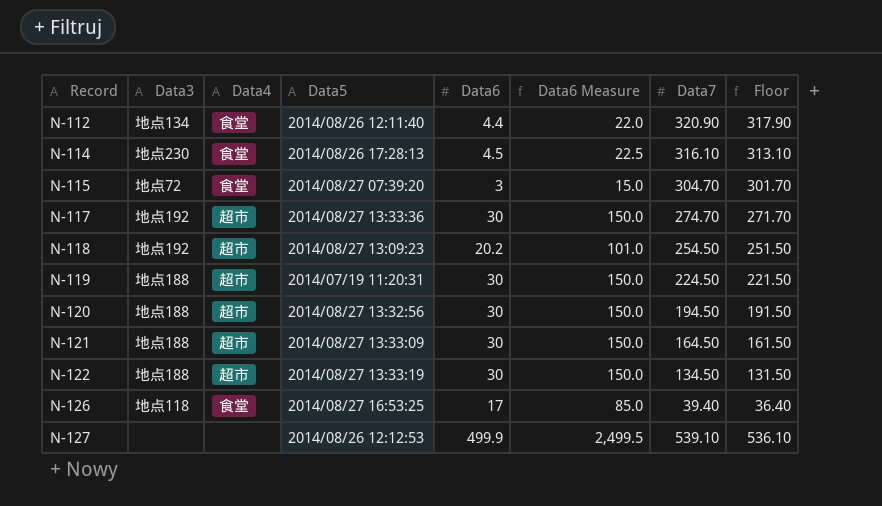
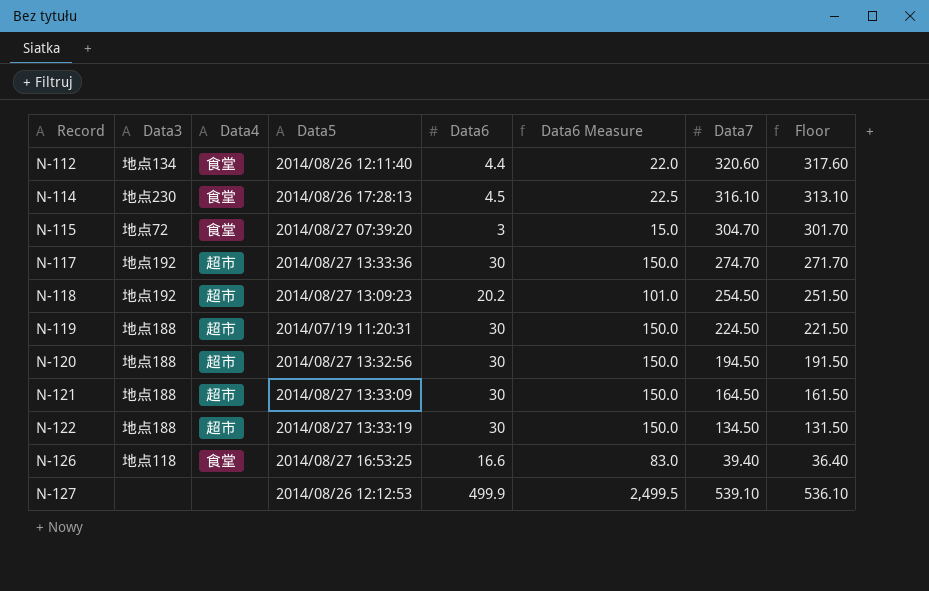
N-112 | Data7: 320.90 -> 320.60
N-112 | Floor: 317.90 -> 317.60
N-126 | Data6: 17 -> 16.6
N-126 | Data6 Measure: 85.0 -> 83.0

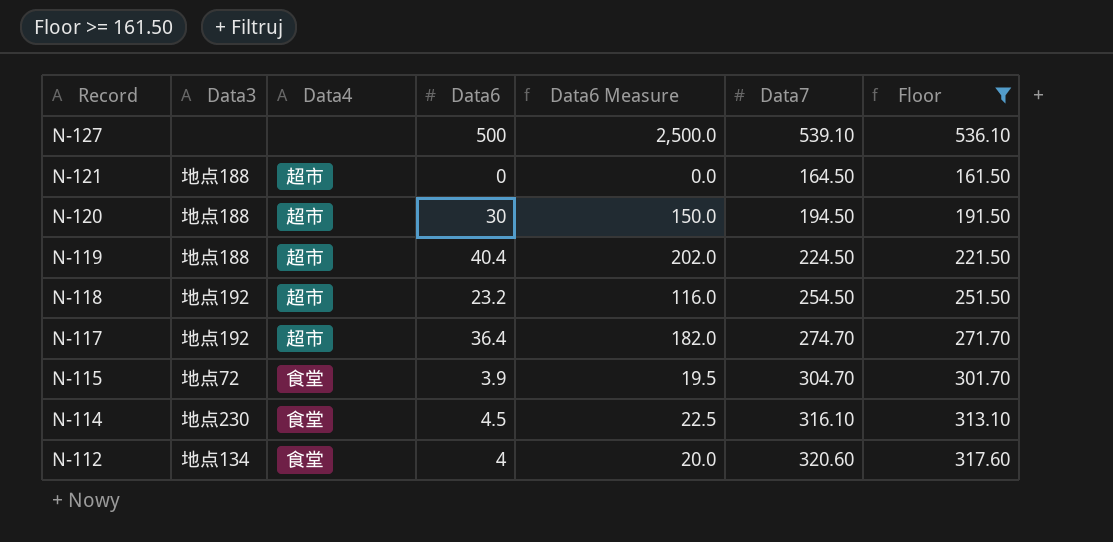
filter: none -> Floor >= 161.50
row order: Record ascending -> Record descending
column Data5 | position: 4 -> none
N-127 | Data6: 499.9 -> 500
N-127 | Data6 Measure: 2,499.5 -> 2,500.0
N-121 | Data6: 30 -> 0
N-121 | Data6 Measure: 150.0 -> 0.0
N-119 | Data6: 30 -> 40.4
N-119 | Data6 Measure: 150.0 -> 202.0
N-118 | Data6: 20.2 -> 23.2
N-118 | Data6 Measure: 101.0 -> 116.0
N-117 | Data6: 30 -> 36.4
N-117 | Data6 Measure: 150.0 -> 182.0
N-115 | Data6: 3 -> 3.9
N-115 | Data6 Measure: 15.0 -> 19.5
N-112 | Data6: 4.4 -> 4
N-112 | Data6 Measure: 22.0 -> 20.0

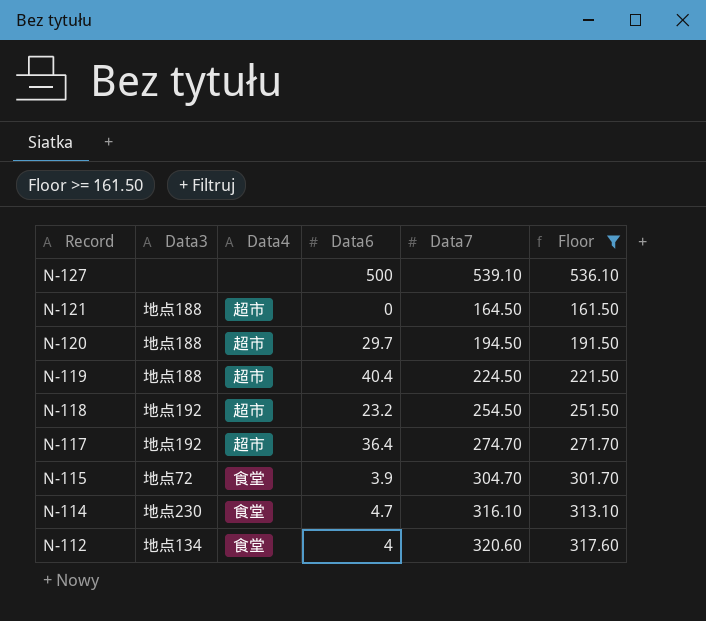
column Data6 Measure | formula: [Data6] * 5 -> none
N-120 | Data6: 30 -> 29.7
N-114 | Data6: 4.5 -> 4.7

